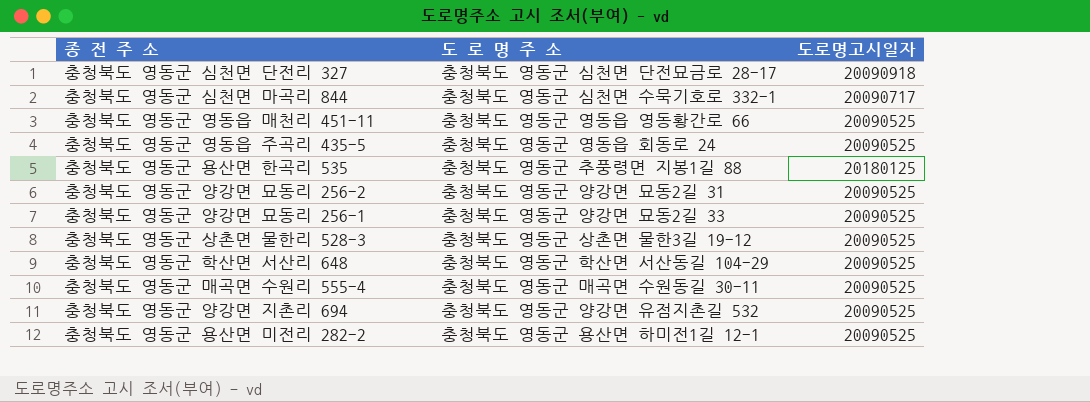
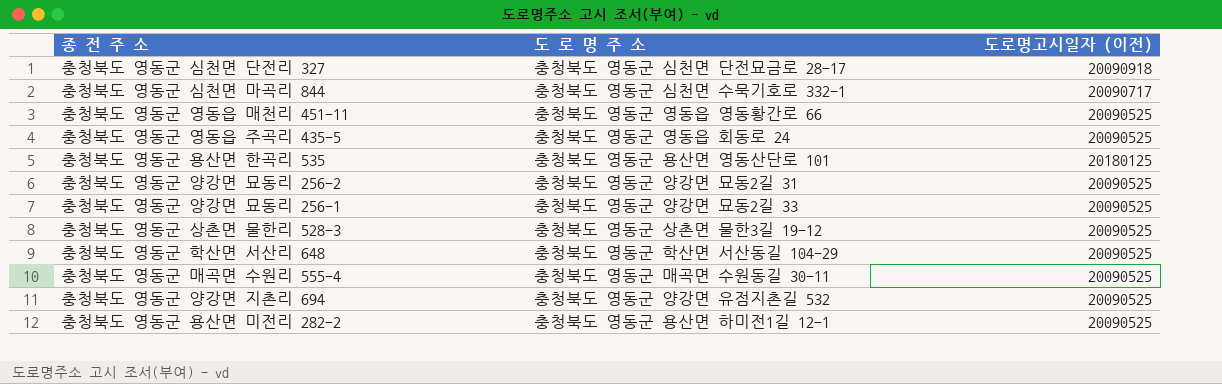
column name: 도로명고시일자 -> 도로명고시일자 (이전)
충청북도 영동군 용산면 한곡리 535 | 도 로 명 주 소: 충청북도 영동군 추풍령면 지봉1길 88 -> 충청북도 영동군 용산면 영동산단로 101

